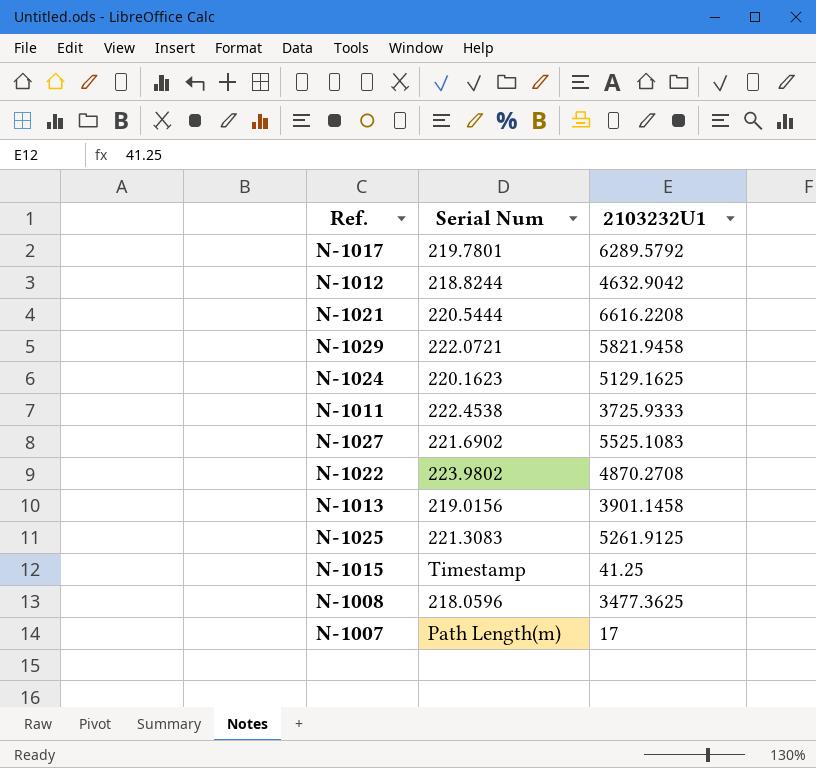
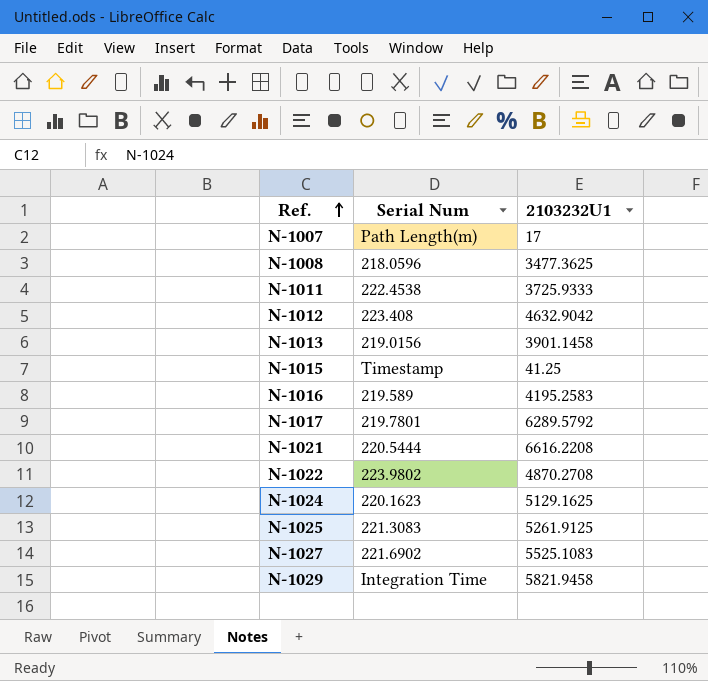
row order: none -> Ref. ascending
N-1012 | Serial Num: 218.8244 -> 223.408
row N-1016: none -> 219.589 | 4195.2583
N-1029 | Serial Num: 222.0721 -> Integration Time

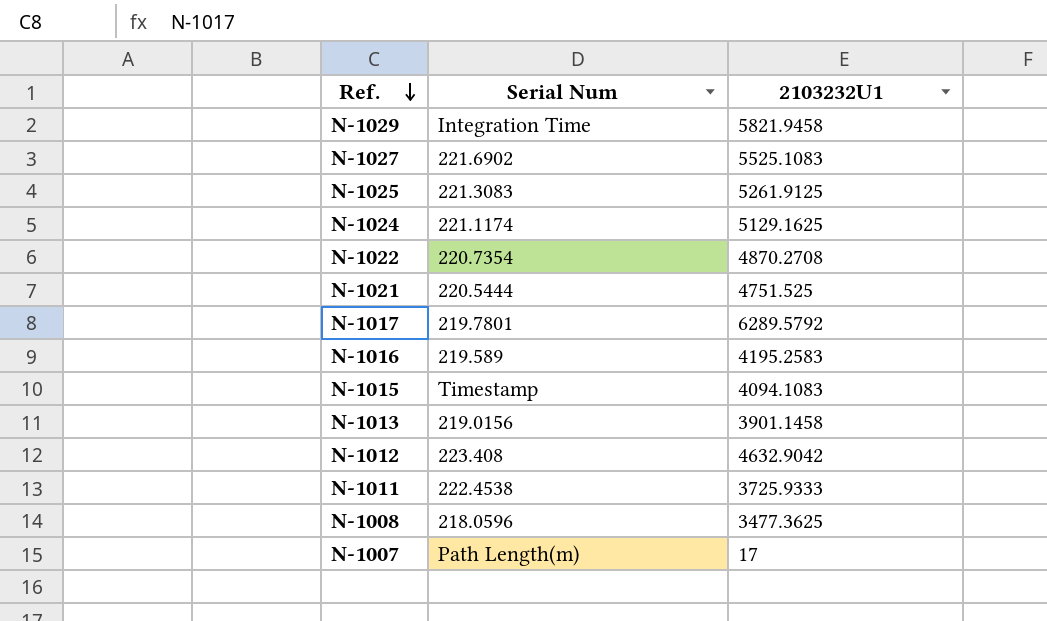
row order: Ref. ascending -> Ref. descending
N-1024 | Serial Num: 220.1623 -> 221.1174
N-1022 | Serial Num: 223.9802 -> 220.7354
N-1021 | 2103232U1: 6616.2208 -> 4751.525
N-1015 | 2103232U1: 41.25 -> 4094.1083

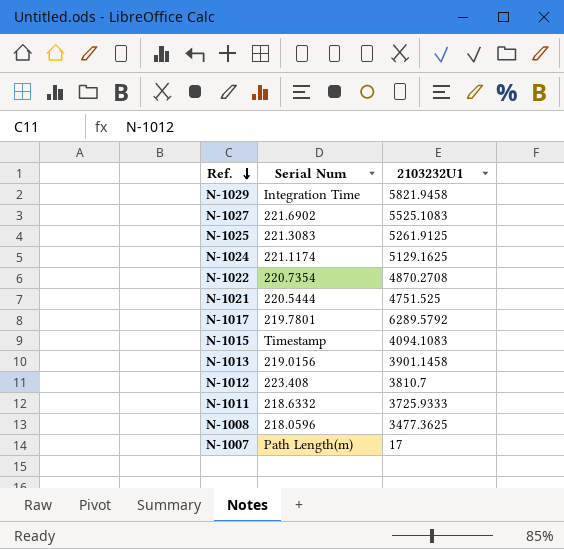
row N-1016: 219.589 | 4195.2583 -> none
N-1012 | 2103232U1: 4632.9042 -> 3810.7
N-1011 | Serial Num: 222.4538 -> 218.6332

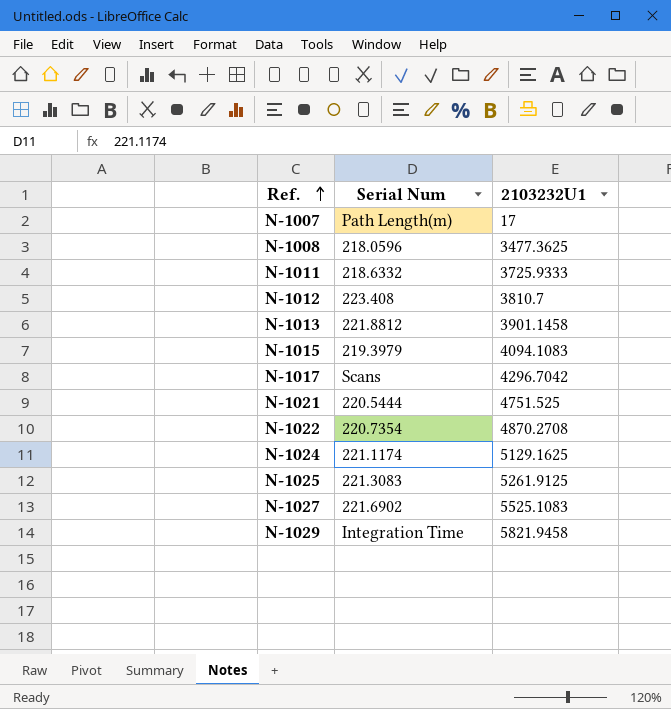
row order: Ref. descending -> Ref. ascending
N-1013 | Serial Num: 219.0156 -> 221.8812
N-1015 | Serial Num: Timestamp -> 219.3979
N-1017 | Serial Num: 219.7801 -> Scans
N-1017 | 2103232U1: 6289.5792 -> 4296.7042

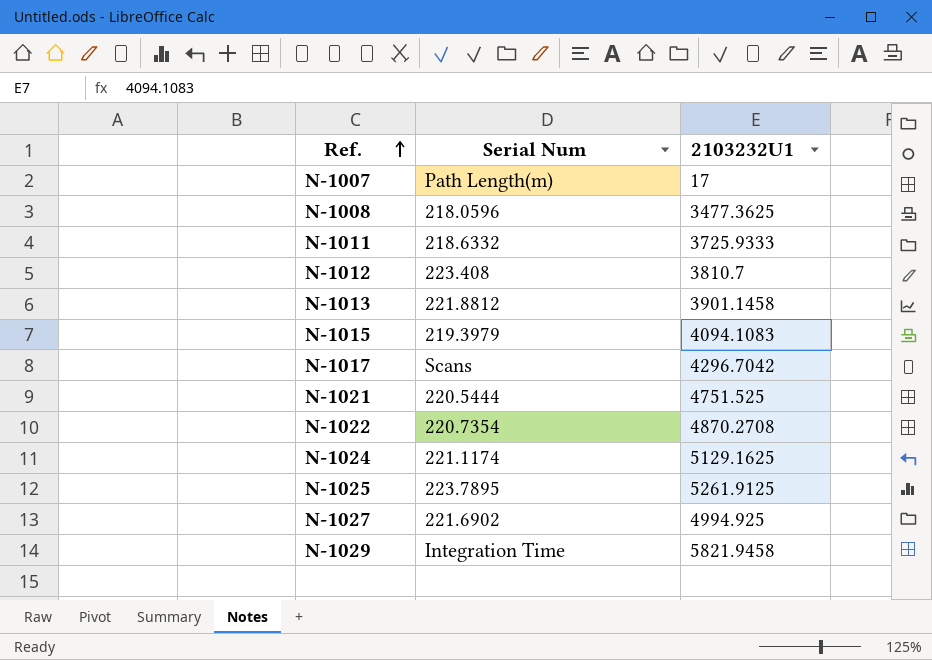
N-1025 | Serial Num: 221.3083 -> 223.7895
N-1027 | 2103232U1: 5525.1083 -> 4994.925

